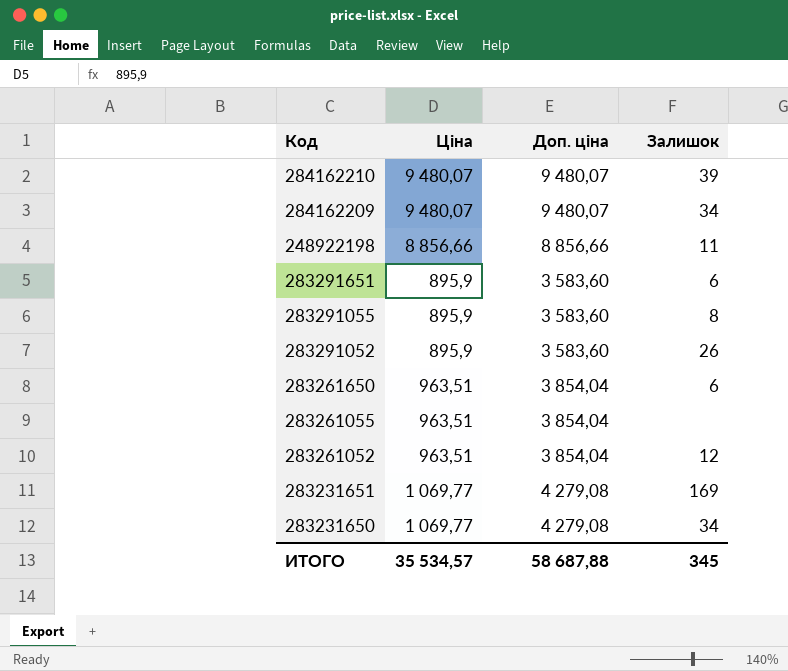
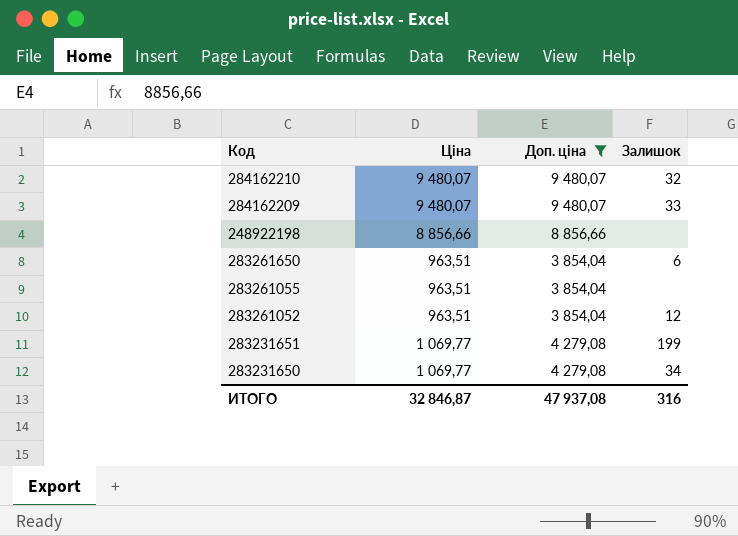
filter: none -> Доп. ціна != 3 583,60
284162210 | Залишок: 39 -> 32
284162209 | Залишок: 34 -> 33
248922198 | Залишок: 11 -> none
283231651 | Залишок: 169 -> 199
ИТОГО | Ціна: 35 534,57 -> 32 846,87
ИТОГО | Доп. ціна: 58 687,88 -> 47 937,08
ИТОГО | Залишок: 345 -> 316

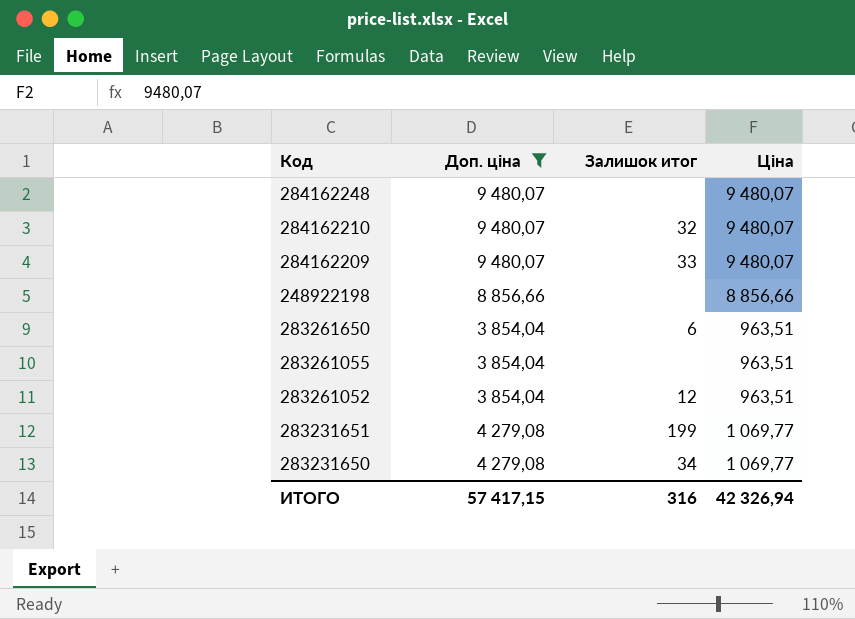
column name: Залишок -> Залишок итог
column Ціна | position: 2 -> 4
row 284162248: none -> 9 480,07 | none | 9 480,07
ИТОГО | Доп. ціна: 47 937,08 -> 57 417,15
ИТОГО | Ціна: 32 846,87 -> 42 326,94

